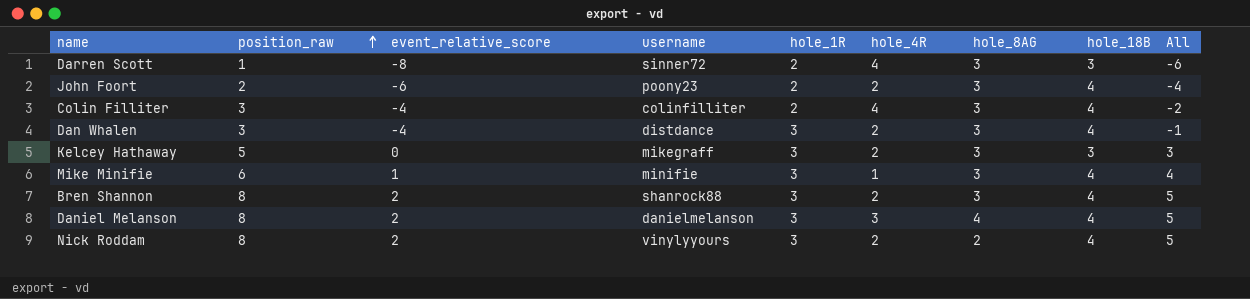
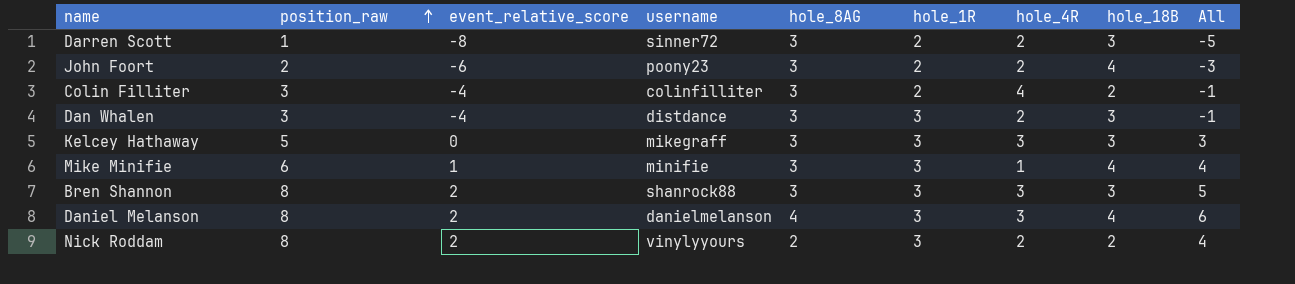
column hole_8AG | position: 7 -> 5
column All | formula: [event_relative_score] + [hole_1R] -> [event_relative_score] + [hole_8AG]
Darren Scott | hole_4R: 4 -> 2
Colin Filliter | hole_18B: 4 -> 2
Dan Whalen | hole_18B: 4 -> 3
Kelcey Hathaway | hole_4R: 2 -> 3
Bren Shannon | hole_4R: 2 -> 3
Bren Shannon | hole_18B: 4 -> 3
Nick Roddam | hole_18B: 4 -> 2

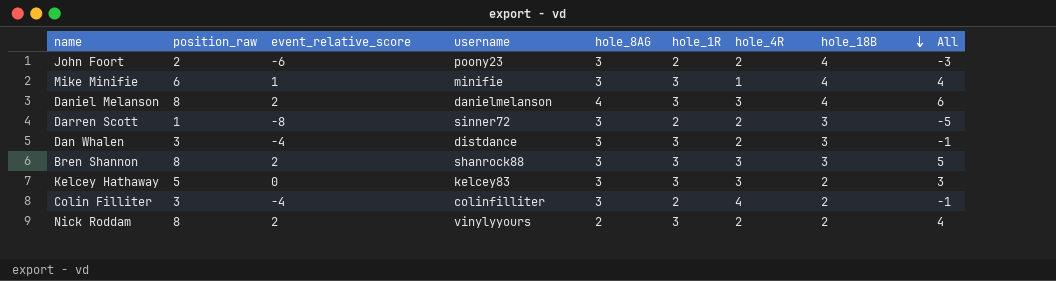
row order: position_raw ascending -> hole_18B descending
Kelcey Hathaway | username: mikegraff -> kelcey83
Kelcey Hathaway | hole_18B: 3 -> 2

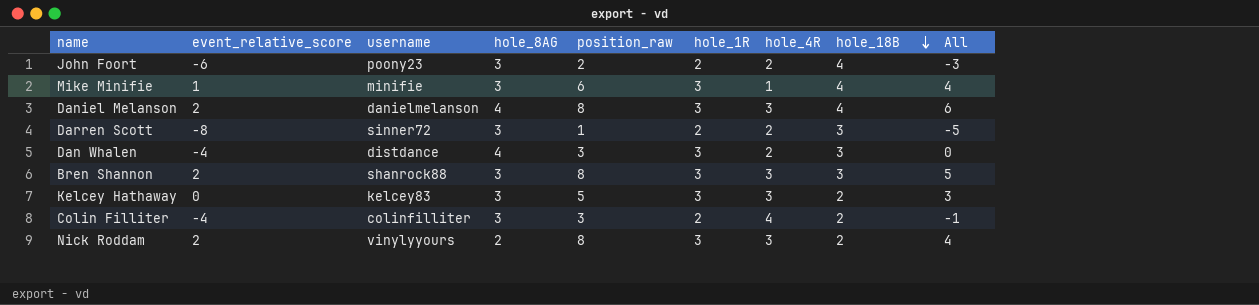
column position_raw | position: 2 -> 5
Dan Whalen | hole_8AG: 3 -> 4
Dan Whalen | All: -1 -> 0
Nick Roddam | hole_4R: 2 -> 3

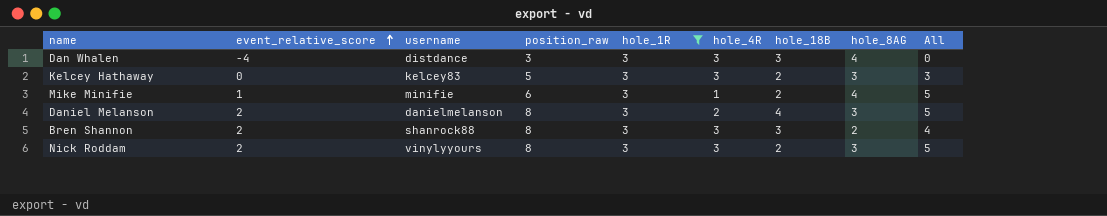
filter: none -> hole_1R = 3
row order: hole_18B descending -> event_relative_score ascending
column hole_8AG | position: 4 -> 8
Dan Whalen | hole_4R: 2 -> 3
Mike Minifie | hole_18B: 4 -> 2
Mike Minifie | hole_8AG: 3 -> 4
Mike Minifie | All: 4 -> 5
Daniel Melanson | hole_4R: 3 -> 2
Daniel Melanson | hole_8AG: 4 -> 3
Daniel Melanson | All: 6 -> 5
Bren Shannon | hole_8AG: 3 -> 2
Bren Shannon | All: 5 -> 4
Nick Roddam | hole_8AG: 2 -> 3
Nick Roddam | All: 4 -> 5

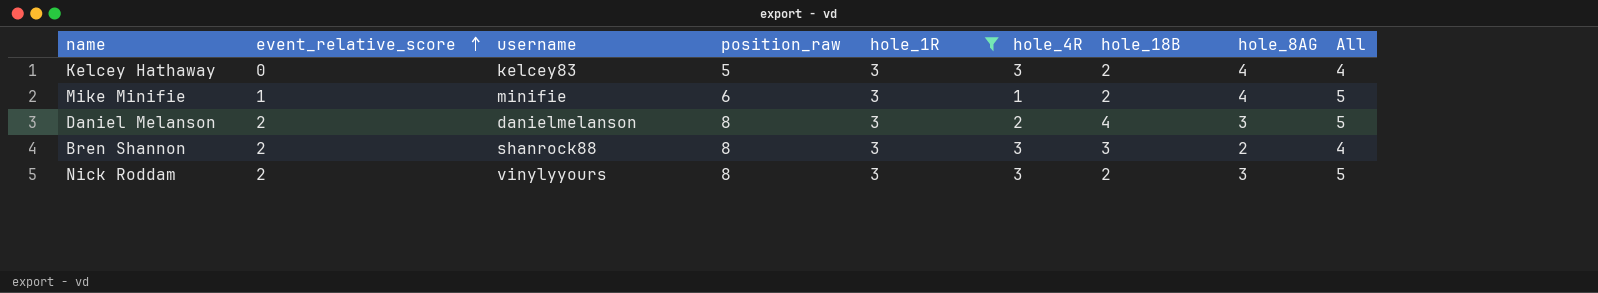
row Dan Whalen: -4 | distdance | 3 | 3 | 3 | 3 | 4 | 0 -> none
Kelcey Hathaway | hole_8AG: 3 -> 4
Kelcey Hathaway | All: 3 -> 4

